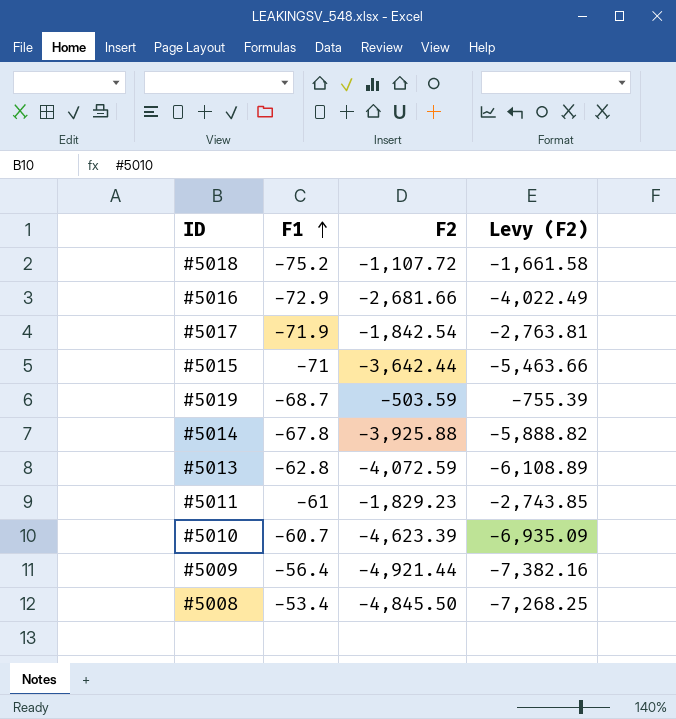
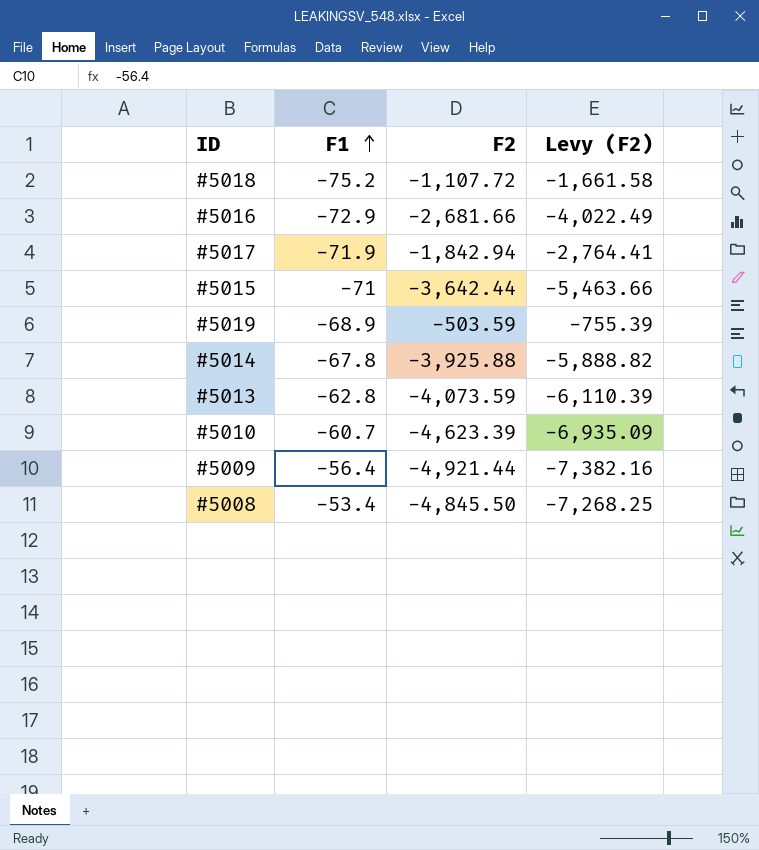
row #5011: -61 | -1,829.23 | -2,743.85 -> none
#5017 | F2: -1,842.54 -> -1,842.94
#5017 | Levy (F2): -2,763.81 -> -2,764.41
#5019 | F1: -68.7 -> -68.9
#5013 | F2: -4,072.59 -> -4,073.59
#5013 | Levy (F2): -6,108.89 -> -6,110.39

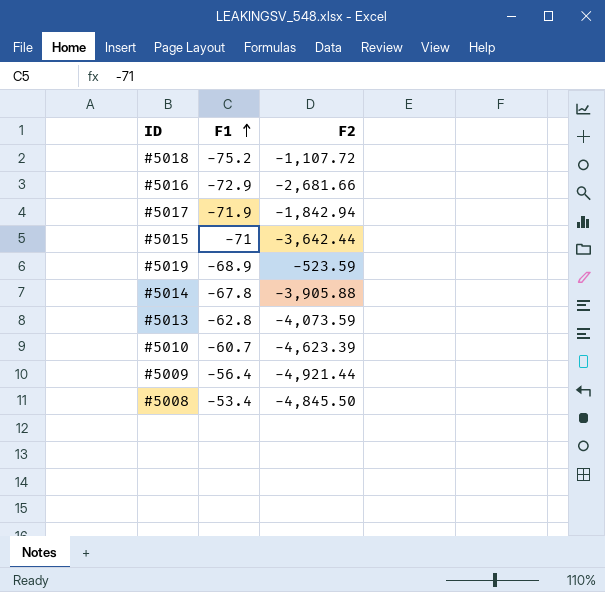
column Levy (F2) | formula: [F2] * 1.5 -> none
#5019 | F2: -503.59 -> -523.59
#5014 | F2: -3,925.88 -> -3,905.88

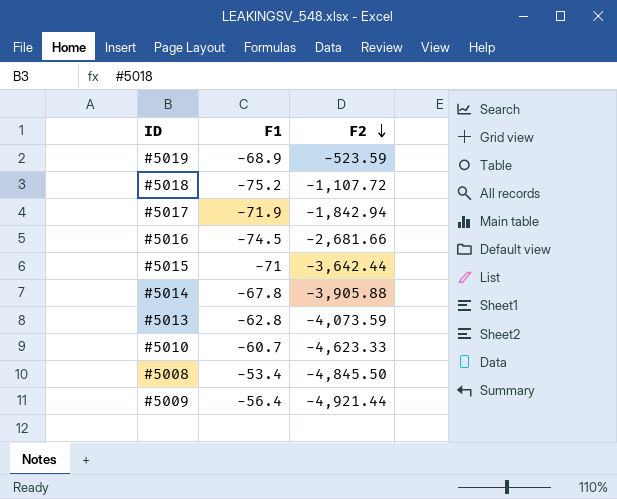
row order: F1 ascending -> F2 descending
#5016 | F1: -72.9 -> -74.5
#5010 | F2: -4,623.39 -> -4,623.33

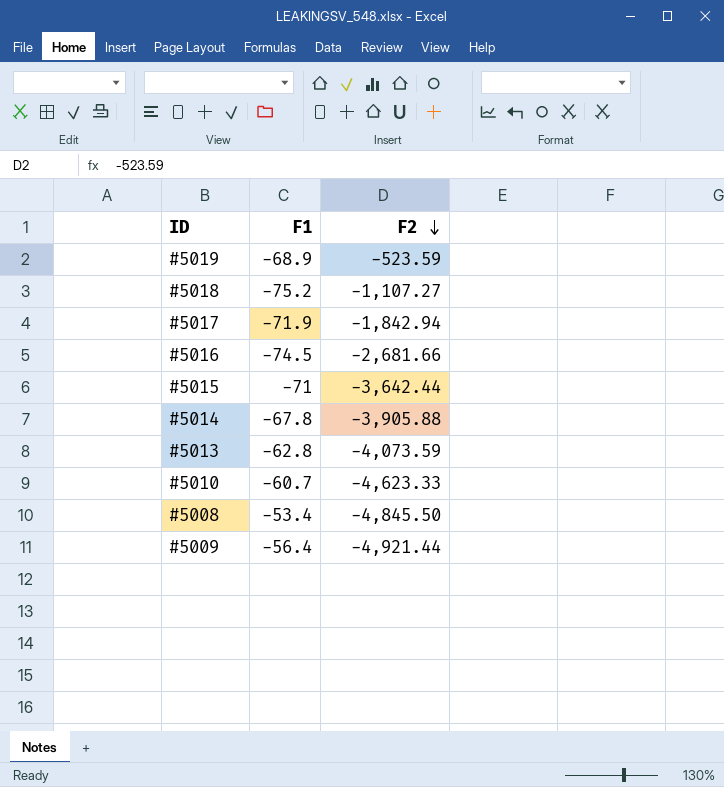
#5018 | F2: -1,107.72 -> -1,107.27

